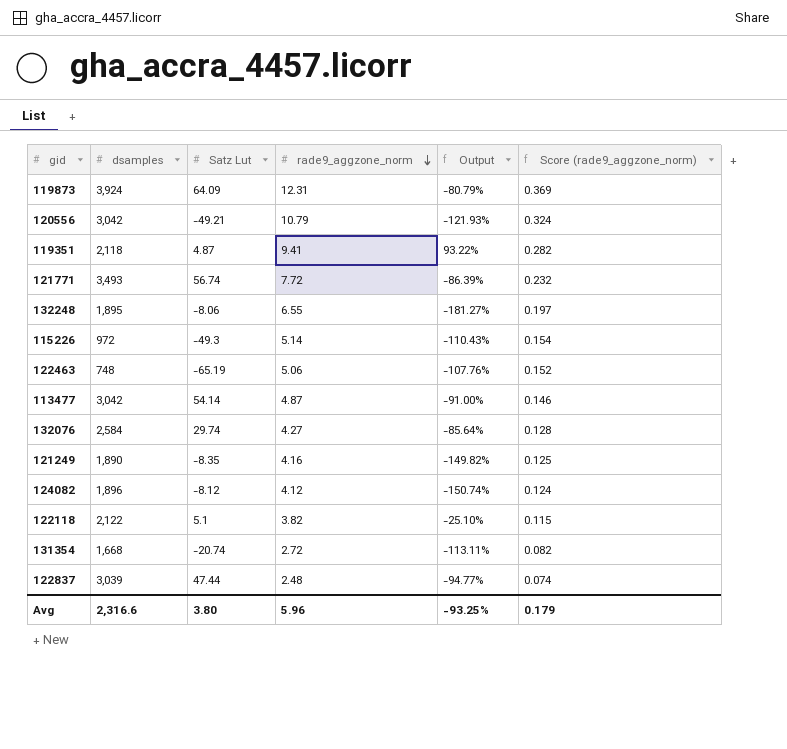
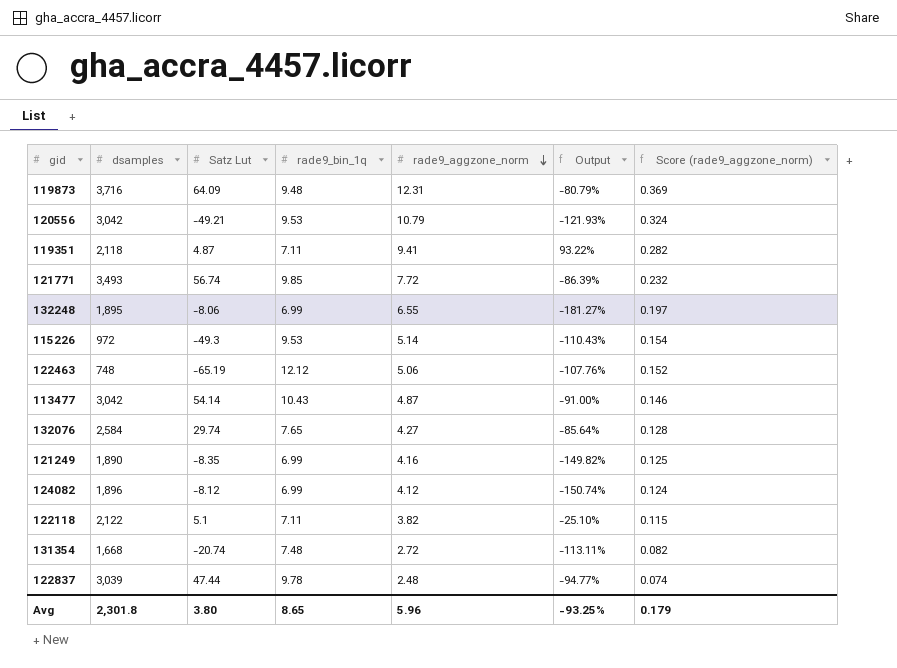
column rade9_bin_1q | position: none -> 4
119873 | dsamples: 3,924 -> 3,716
Avg | dsamples: 2,316.6 -> 2,301.8

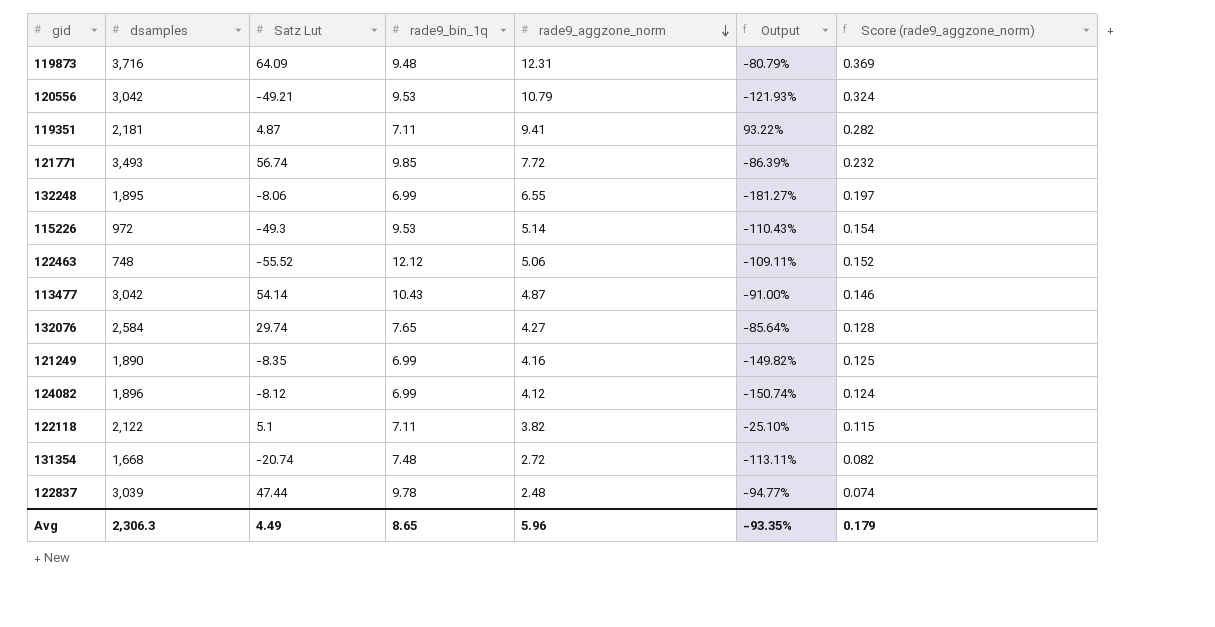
119351 | dsamples: 2,118 -> 2,181
122463 | Satz Lut: -65.19 -> -55.52
122463 | Output: -107.76% -> -109.11%
Avg | dsamples: 2,301.8 -> 2,306.3
Avg | Satz Lut: 3.80 -> 4.49
Avg | Output: -93.25% -> -93.35%

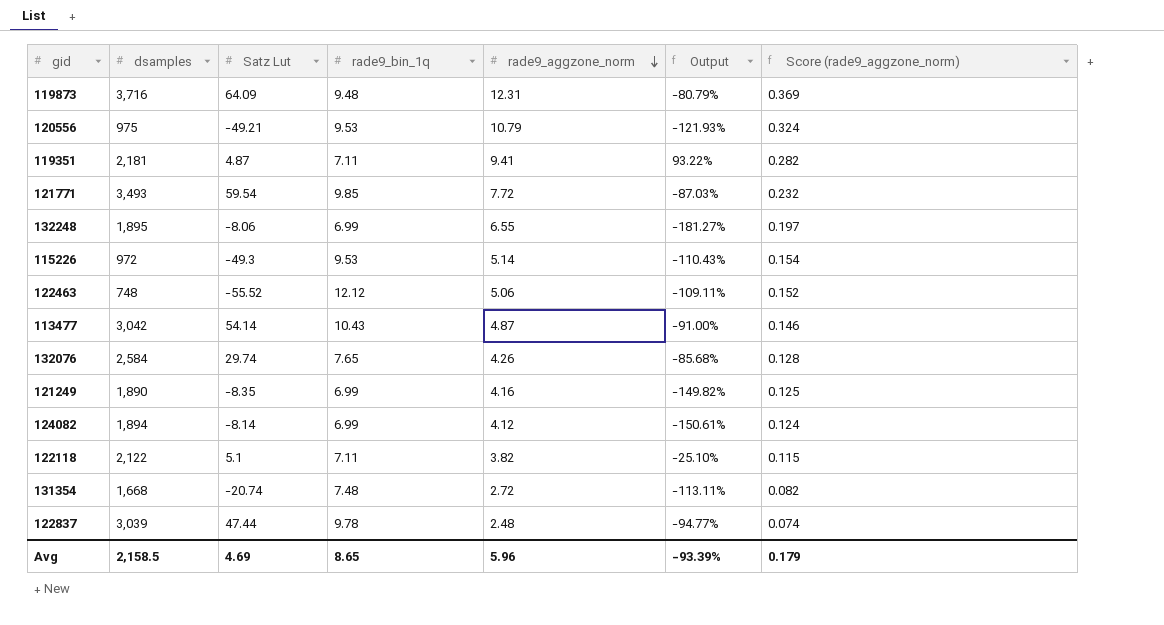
120556 | dsamples: 3,042 -> 975
121771 | Satz Lut: 56.74 -> 59.54
121771 | Output: -86.39% -> -87.03%
132076 | rade9_aggzone_norm: 4.27 -> 4.26
132076 | Output: -85.64% -> -85.68%
124082 | dsamples: 1,896 -> 1,894
124082 | Satz Lut: -8.12 -> -8.14
124082 | Output: -150.74% -> -150.61%
Avg | dsamples: 2,306.3 -> 2,158.5
Avg | Satz Lut: 4.49 -> 4.69
Avg | Output: -93.35% -> -93.39%

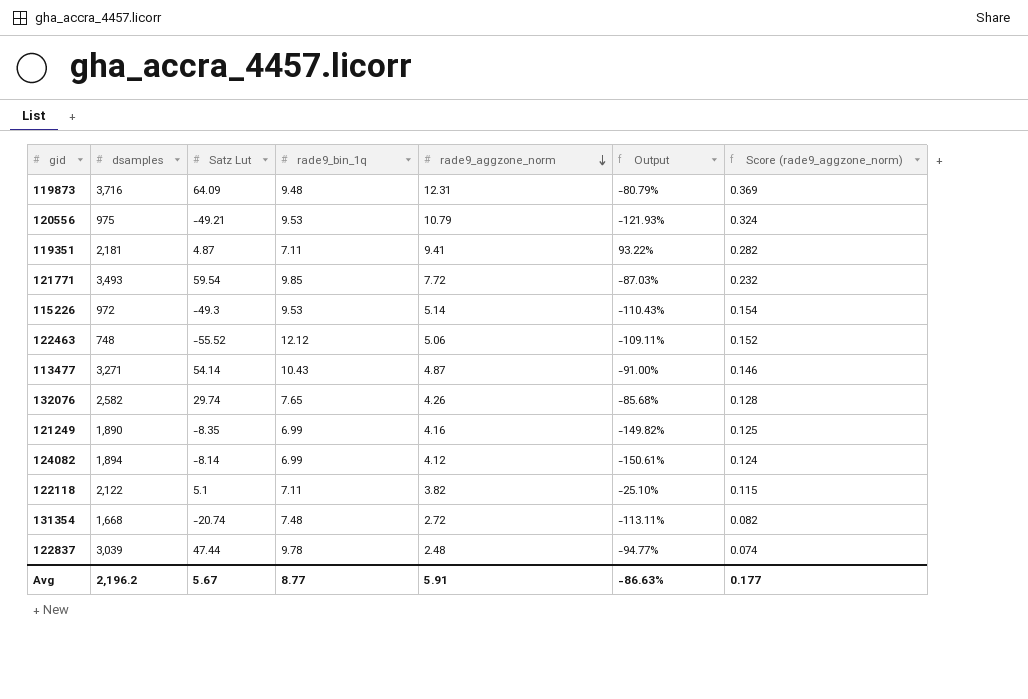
row 132248: 1,895 | -8.06 | 6.99 | 6.55 | -181.27% | 0.197 -> none
113477 | dsamples: 3,042 -> 3,271
132076 | dsamples: 2,584 -> 2,582
Avg | dsamples: 2,158.5 -> 2,196.2
Avg | Satz Lut: 4.69 -> 5.67
Avg | rade9_bin_1q: 8.65 -> 8.77
Avg | rade9_aggzone_norm: 5.96 -> 5.91
Avg | Output: -93.39% -> -86.63%
Avg | Score (rade9_aggzone_norm): 0.179 -> 0.177

